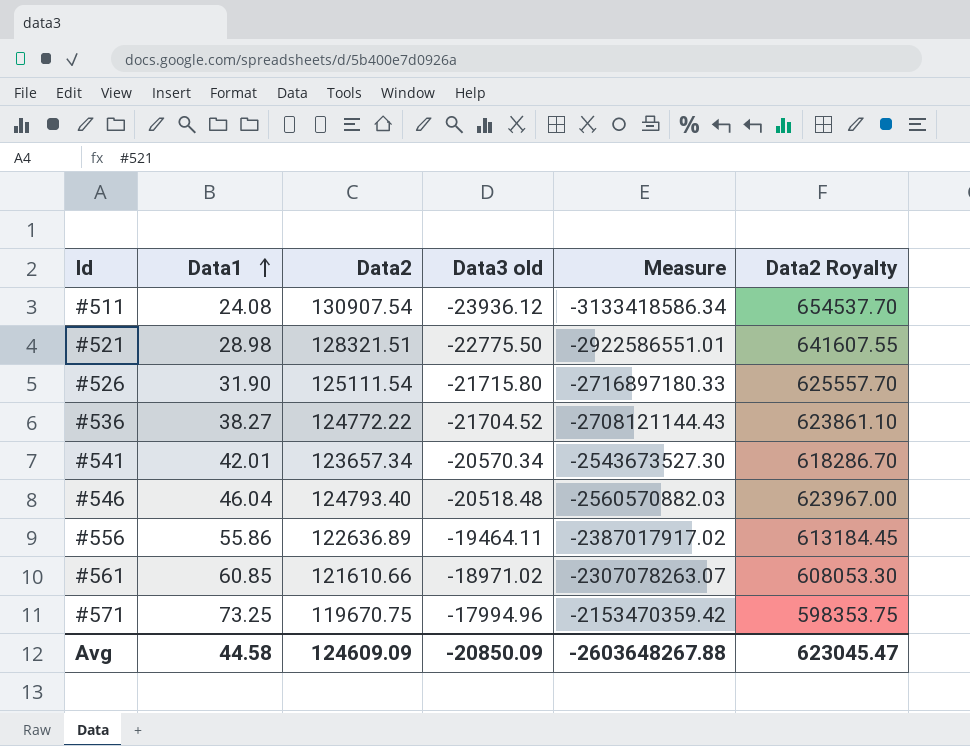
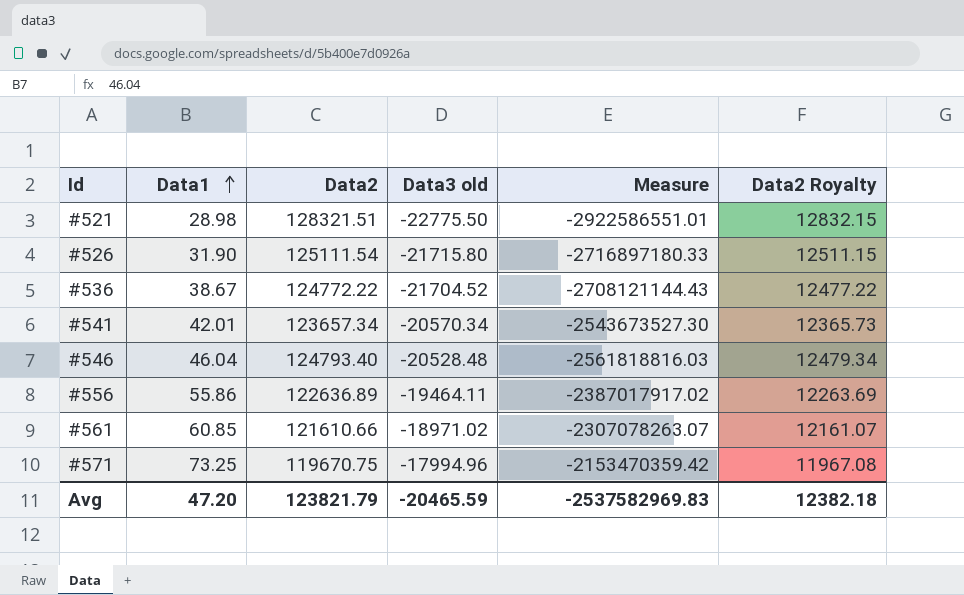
column Data2 Royalty | formula: [Data2] * 5 -> [Data2] * 0.1
row #511: 24.08 | 130907.54 | -23936.12 | -3133418586.34 | 654537.70 -> none
#536 | Data1: 38.27 -> 38.67
#546 | Data3 old: -20518.48 -> -20528.48
#546 | Measure: -2560570882.03 -> -2561818816.03
Avg | Data1: 44.58 -> 47.20
Avg | Data2: 124609.09 -> 123821.79
Avg | Data3 old: -20850.09 -> -20465.59
Avg | Measure: -2603648267.88 -> -2537582969.83
Avg | Data2 Royalty: 623045.47 -> 12382.18

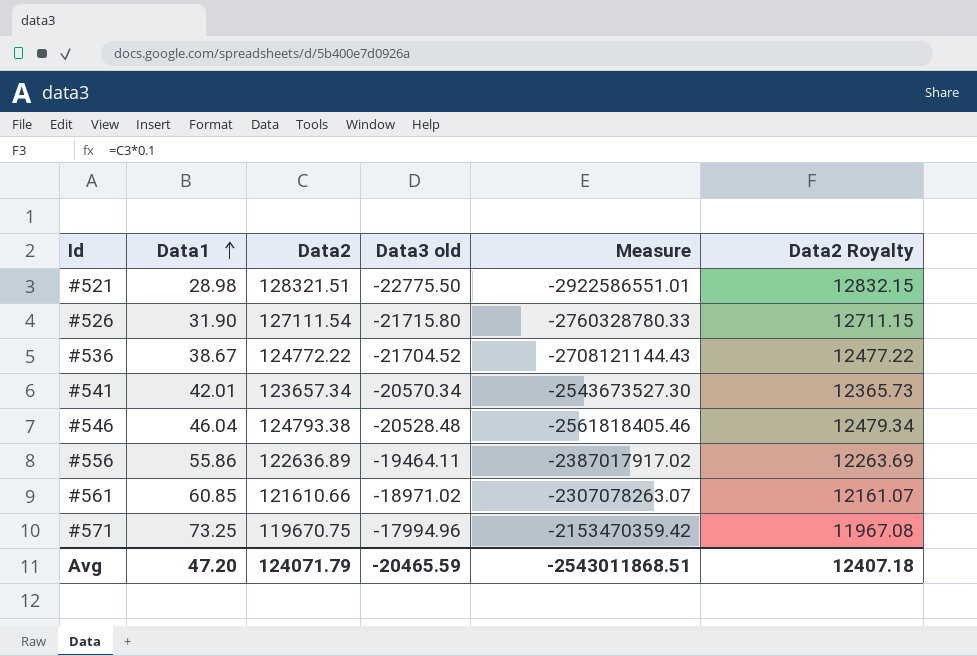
#526 | Data2: 125111.54 -> 127111.54
#526 | Measure: -2716897180.33 -> -2760328780.33
#526 | Data2 Royalty: 12511.15 -> 12711.15
#546 | Data2: 124793.40 -> 124793.38
#546 | Measure: -2561818816.03 -> -2561818405.46
Avg | Data2: 123821.79 -> 124071.79
Avg | Measure: -2537582969.83 -> -2543011868.51
Avg | Data2 Royalty: 12382.18 -> 12407.18

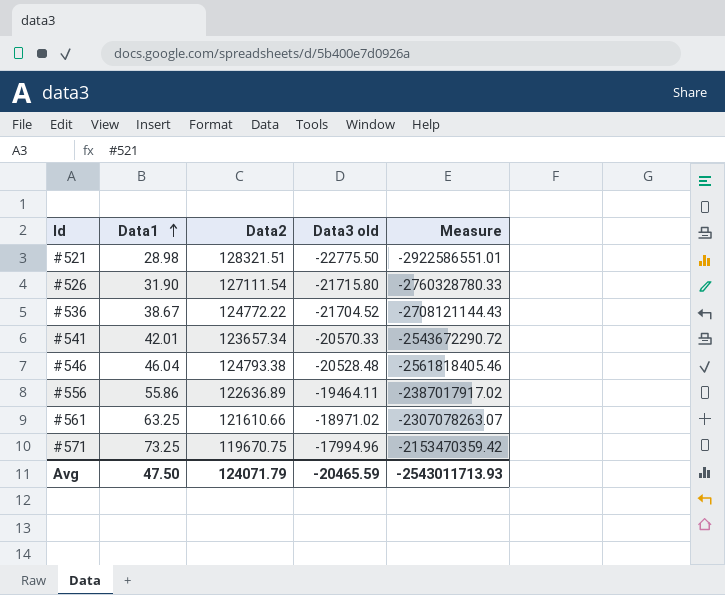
column Data2 Royalty | formula: [Data2] * 0.1 -> none
#541 | Data3 old: -20570.34 -> -20570.33
#541 | Measure: -2543673527.30 -> -2543672290.72
#561 | Data1: 60.85 -> 63.25
Avg | Data1: 47.20 -> 47.50
Avg | Measure: -2543011868.51 -> -2543011713.93

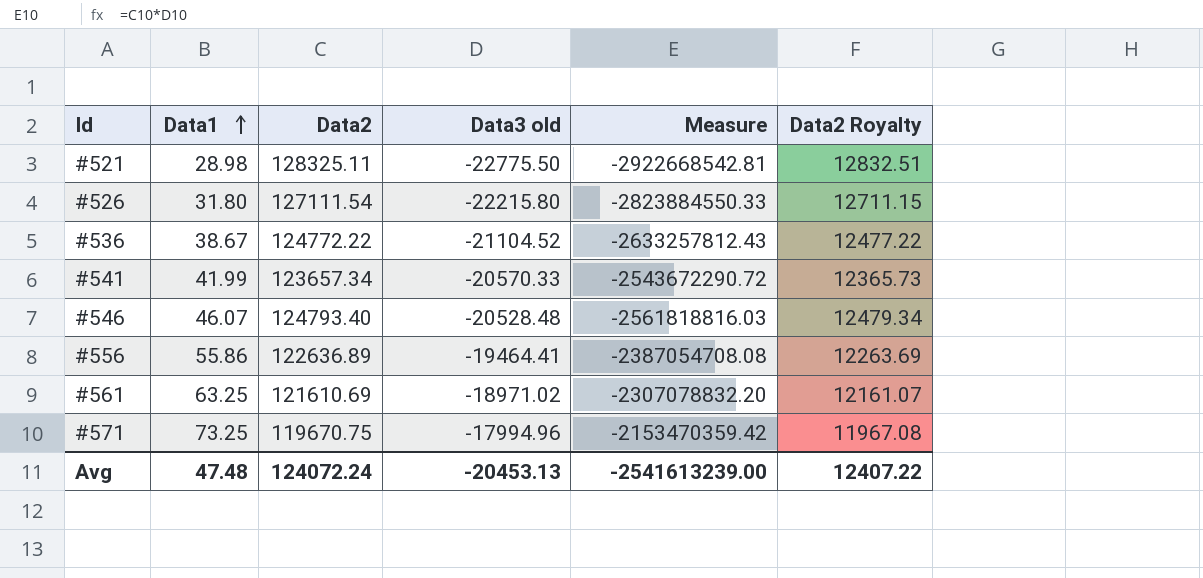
column Data2 Royalty | formula: none -> [Data2] * 0.1
#521 | Data2: 128321.51 -> 128325.11
#521 | Measure: -2922586551.01 -> -2922668542.81
#526 | Data1: 31.90 -> 31.80
#526 | Data3 old: -21715.80 -> -22215.80
#526 | Measure: -2760328780.33 -> -2823884550.33
#536 | Data3 old: -21704.52 -> -21104.52
#536 | Measure: -2708121144.43 -> -2633257812.43
#541 | Data1: 42.01 -> 41.99
#546 | Data1: 46.04 -> 46.07
#546 | Data2: 124793.38 -> 124793.40
#546 | Measure: -2561818405.46 -> -2561818816.03
#556 | Data3 old: -19464.11 -> -19464.41
#556 | Measure: -2387017917.02 -> -2387054708.08
#561 | Data2: 121610.66 -> 121610.69
#561 | Measure: -2307078263.07 -> -2307078832.20
Avg | Data1: 47.50 -> 47.48
Avg | Data2: 124071.79 -> 124072.24
Avg | Data3 old: -20465.59 -> -20453.13
Avg | Measure: -2543011713.93 -> -2541613239.00

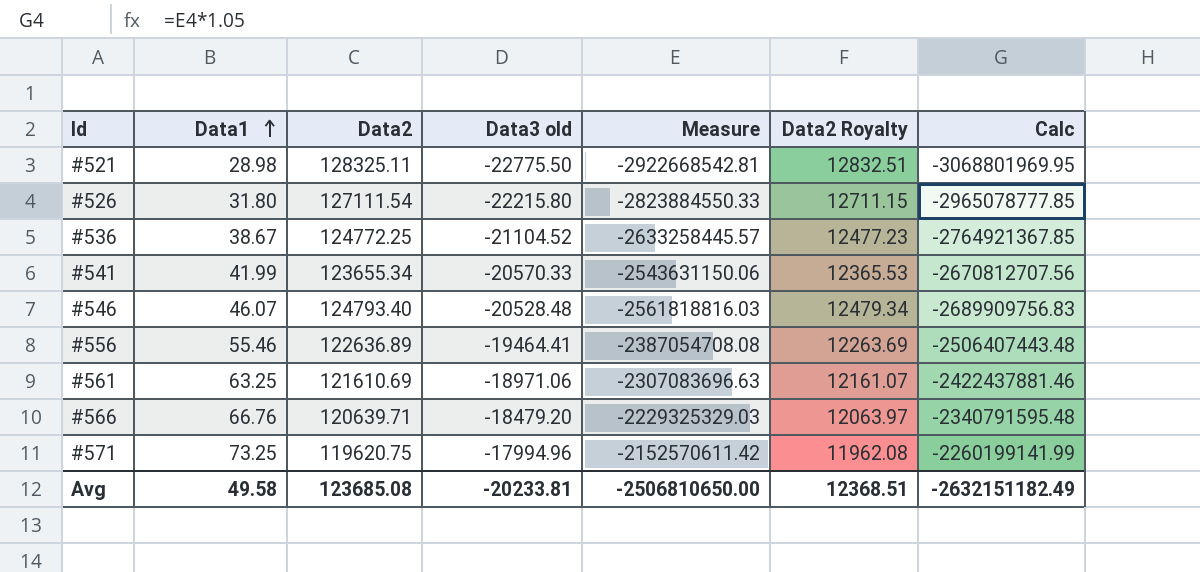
column Calc | formula: none -> [Measure] * 1.05
#536 | Data2: 124772.22 -> 124772.25
#536 | Measure: -2633257812.43 -> -2633258445.57
#536 | Data2 Royalty: 12477.22 -> 12477.23
#541 | Data2: 123657.34 -> 123655.34
#541 | Measure: -2543672290.72 -> -2543631150.06
#541 | Data2 Royalty: 12365.73 -> 12365.53
#556 | Data1: 55.86 -> 55.46
#561 | Data3 old: -18971.02 -> -18971.06
#561 | Measure: -2307078832.20 -> -2307083696.63
row #566: none -> 66.76 | 120639.71 | -18479.20 | -2229325329.03 | 12063.97 | -2340791595.48
#571 | Data2: 119670.75 -> 119620.75
#571 | Measure: -2153470359.42 -> -2152570611.42
#571 | Data2 Royalty: 11967.08 -> 11962.08
Avg | Data1: 47.48 -> 49.58
Avg | Data2: 124072.24 -> 123685.08
Avg | Data3 old: -20453.13 -> -20233.81
Avg | Measure: -2541613239.00 -> -2506810650.00
Avg | Data2 Royalty: 12407.22 -> 12368.51

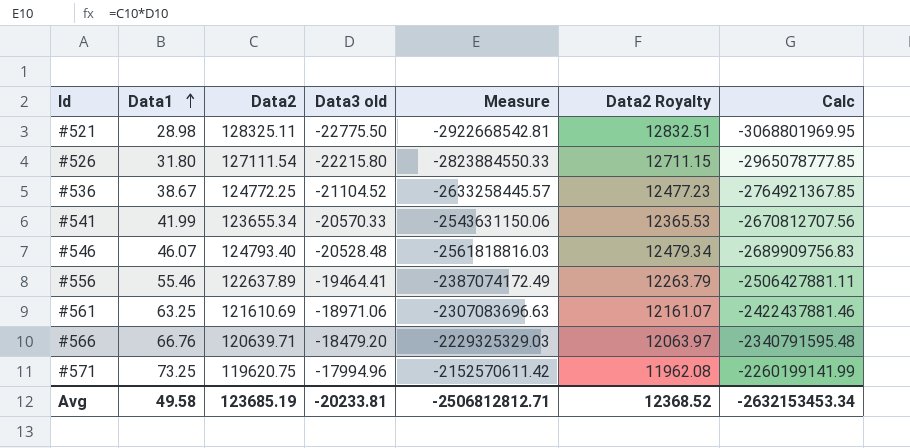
#556 | Data2: 122636.89 -> 122637.89
#556 | Measure: -2387054708.08 -> -2387074172.49
#556 | Data2 Royalty: 12263.69 -> 12263.79
#556 | Calc: -2506407443.48 -> -2506427881.11
Avg | Data2: 123685.08 -> 123685.19
Avg | Measure: -2506810650.00 -> -2506812812.71
Avg | Data2 Royalty: 12368.51 -> 12368.52
Avg | Calc: -2632151182.49 -> -2632153453.34

